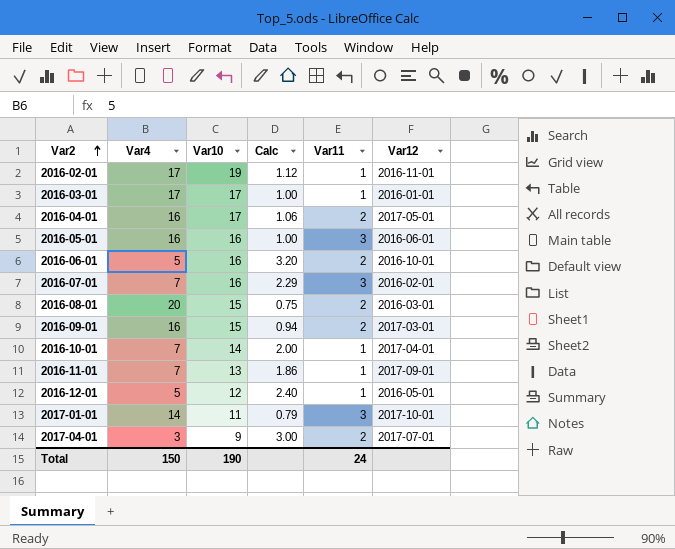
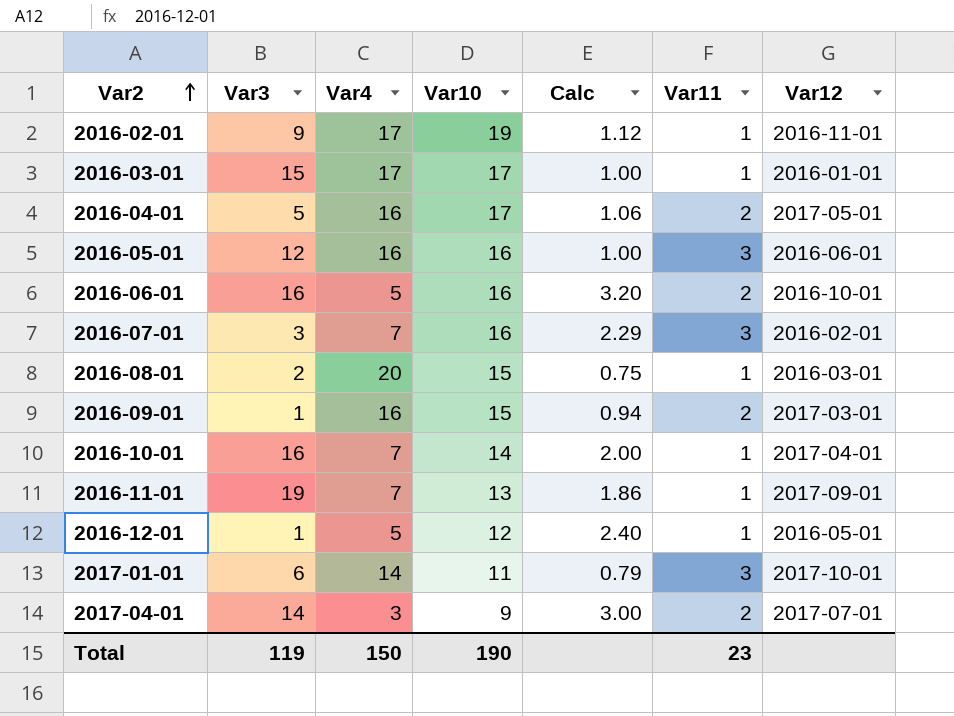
column Var3 | position: none -> 2
2016-08-01 | Var11: 2 -> 1
Total | Var11: 24 -> 23

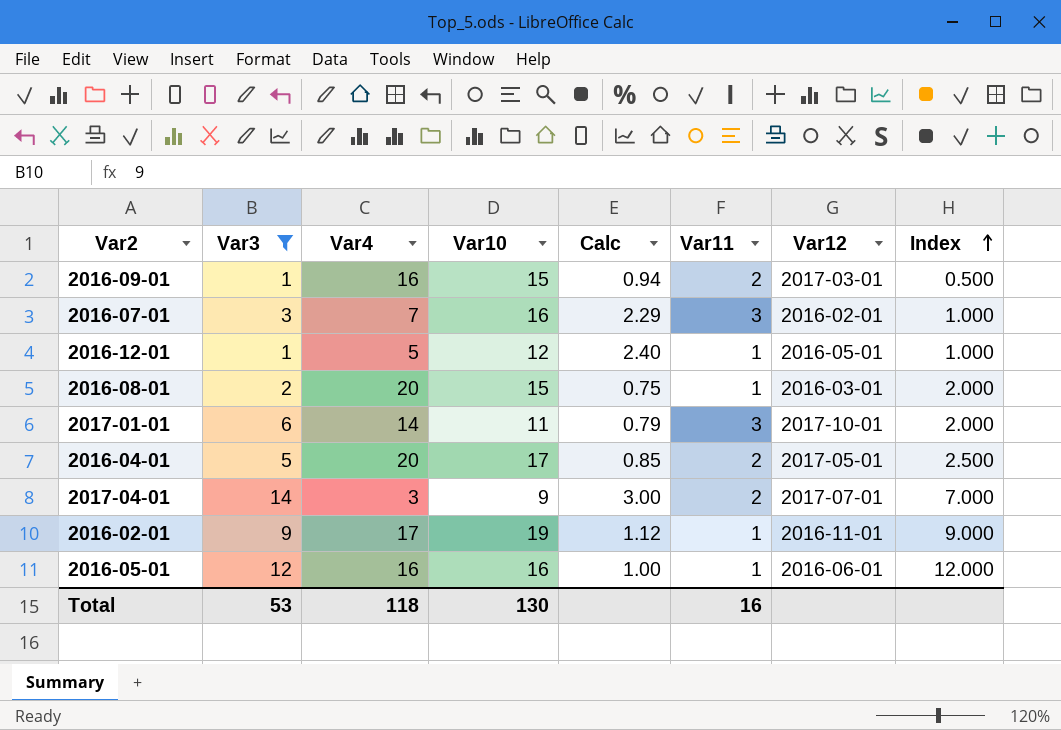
filter: none -> Var3 <= 14
row order: Var2 ascending -> Index ascending
column Index | formula: none -> [Var3] / [Var11]
2016-04-01 | Var4: 16 -> 20
2016-04-01 | Calc: 1.06 -> 0.85
2016-05-01 | Var11: 3 -> 1
Total | Var3: 119 -> 53
Total | Var4: 150 -> 118
Total | Var10: 190 -> 130
Total | Var11: 23 -> 16

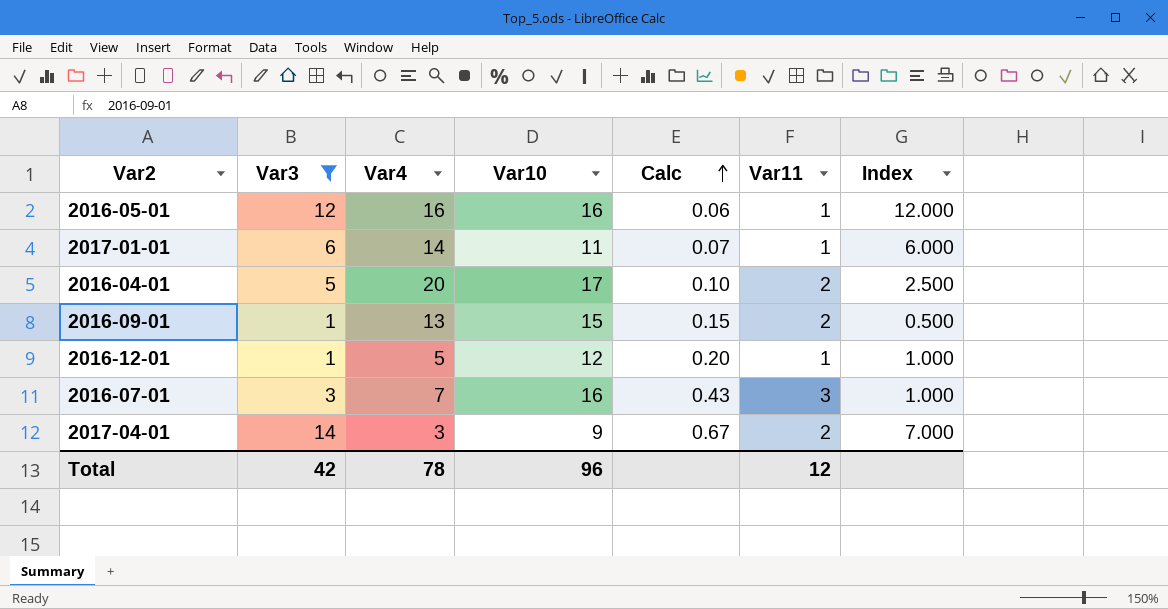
row order: Index ascending -> Calc ascending
column Var12 | position: 7 -> none
column Calc | formula: [Var10] / [Var4] -> [Var11] / [Var4]
row 2016-08-01: 2 | 20 | 15 | 0.75 | 1 | 2016-03-01 | 2.000 -> none
row 2016-02-01: 9 | 17 | 19 | 1.12 | 1 | 2016-11-01 | 9.000 -> none
2017-01-01 | Var11: 3 -> 1
2017-01-01 | Index: 2.000 -> 6.000
2016-09-01 | Var4: 16 -> 13
Total | Var3: 53 -> 42
Total | Var4: 118 -> 78
Total | Var10: 130 -> 96
Total | Var11: 16 -> 12

